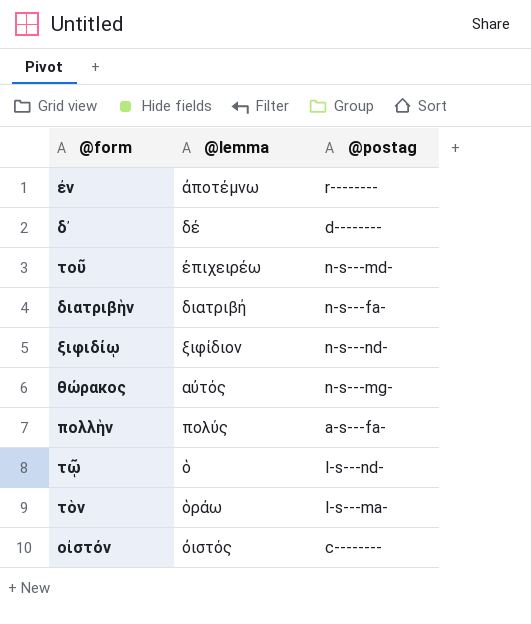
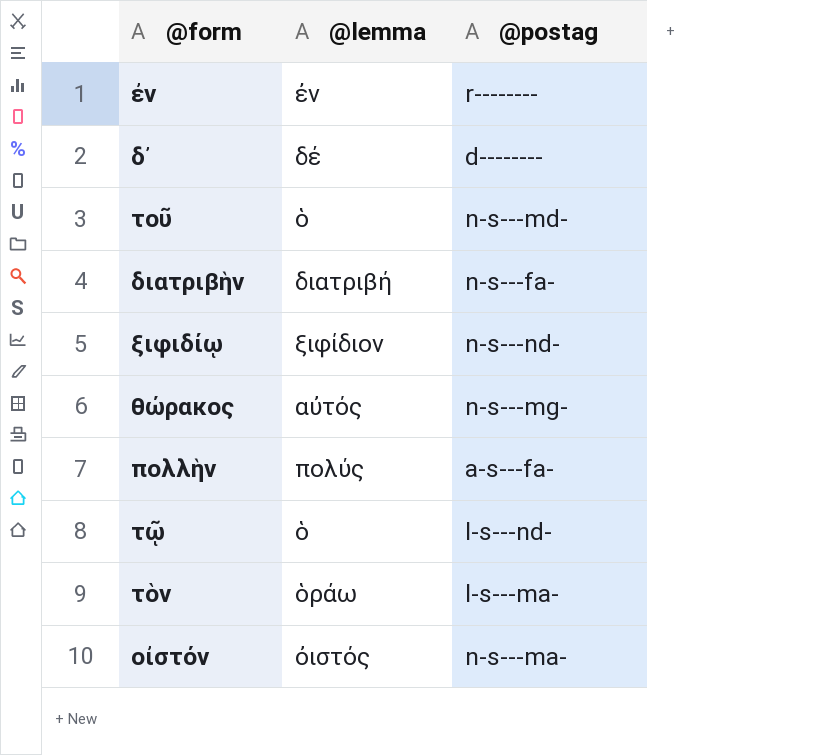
ἐν | @lemma: ἀποτέμνω -> ἐν
τοῦ | @lemma: ἐπιχειρέω -> ὁ
οἰστόν | @postag: c-------- -> n-s---ma-

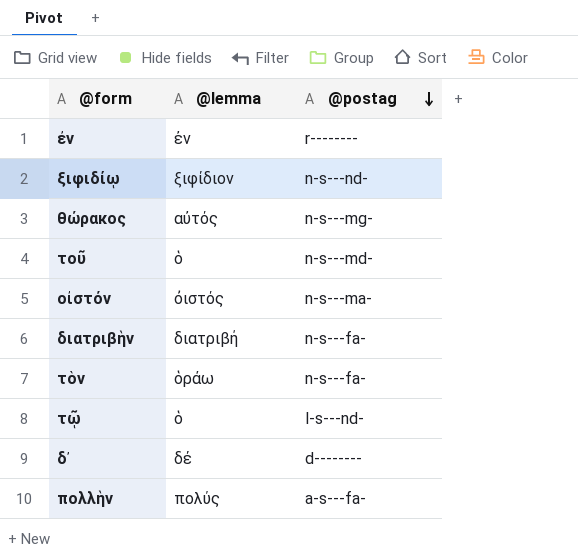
row order: none -> @postag descending
τὸν | @postag: l-s---ma- -> n-s---fa-

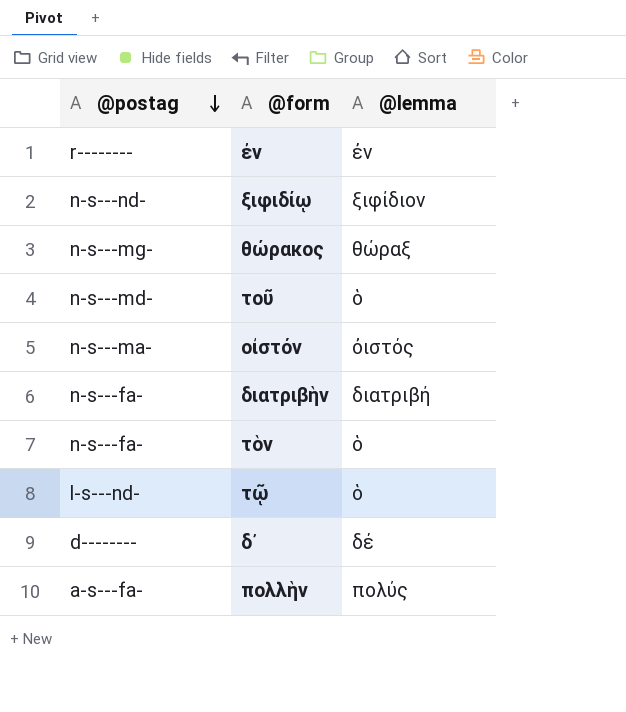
column @postag | position: 3 -> 1
θώρακος | @lemma: αὐτός -> θώραξ
τὸν | @lemma: ὁράω -> ὁ

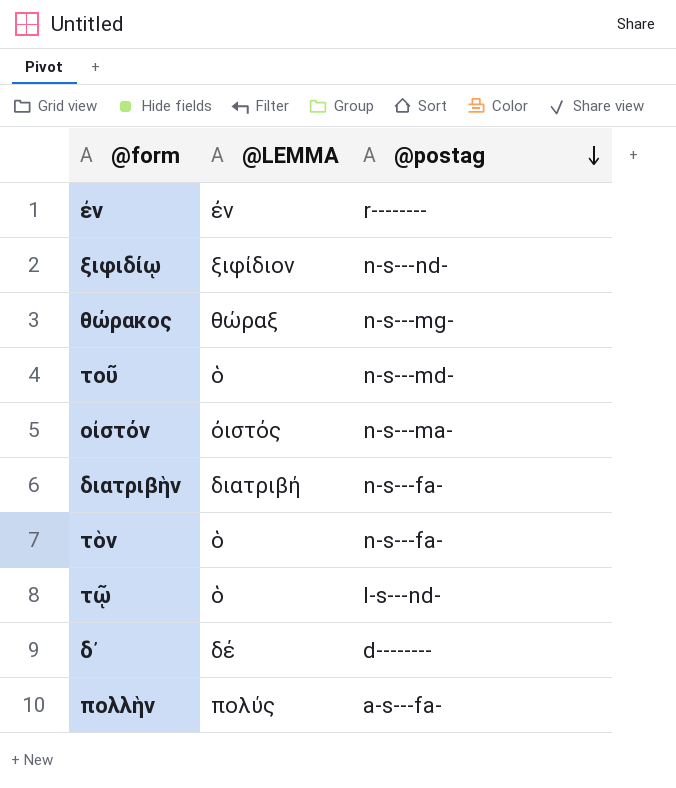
column name: @lemma -> @LEMMA
column @postag | position: 1 -> 3

